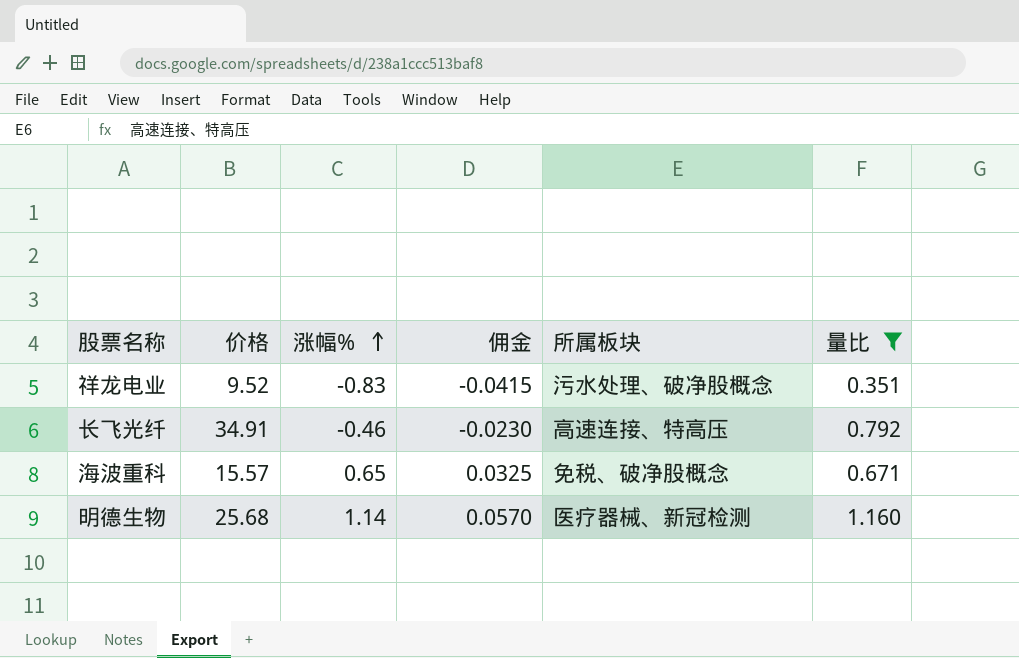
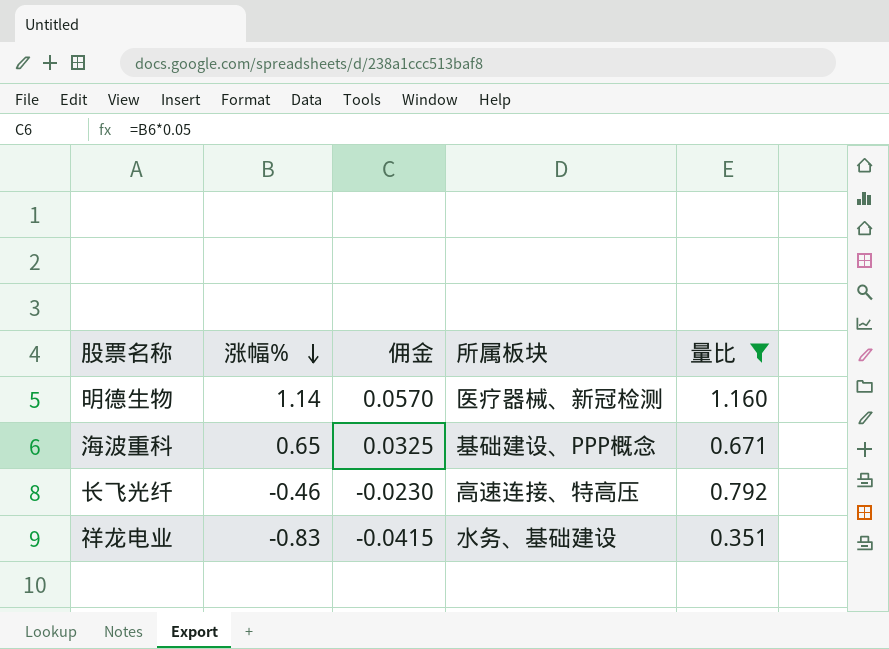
row order: 涨幅% ascending -> 涨幅% descending
column 价格 | position: 2 -> none
海波重科 | 所属板块: 免税、破净股概念 -> 基础建设、PPP概念
祥龙电业 | 所属板块: 污水处理、破净股概念 -> 水务、基础建设

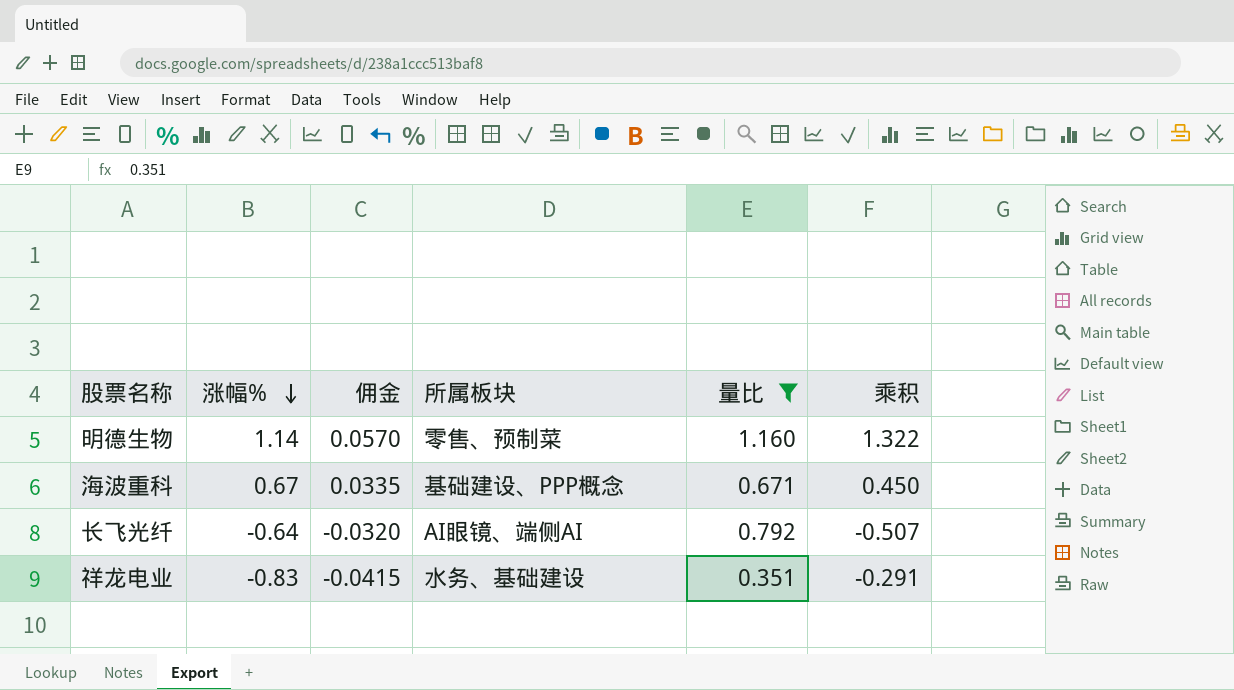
column 乘积 | formula: none -> [涨幅%] * [量比]
明德生物 | 所属板块: 医疗器械、新冠检测 -> 零售、预制菜
海波重科 | 涨幅%: 0.65 -> 0.67
海波重科 | 佣金: 0.0325 -> 0.0335
长飞光纤 | 涨幅%: -0.46 -> -0.64
长飞光纤 | 佣金: -0.0230 -> -0.0320
长飞光纤 | 所属板块: 高速连接、特高压 -> AI眼镜、端侧AI

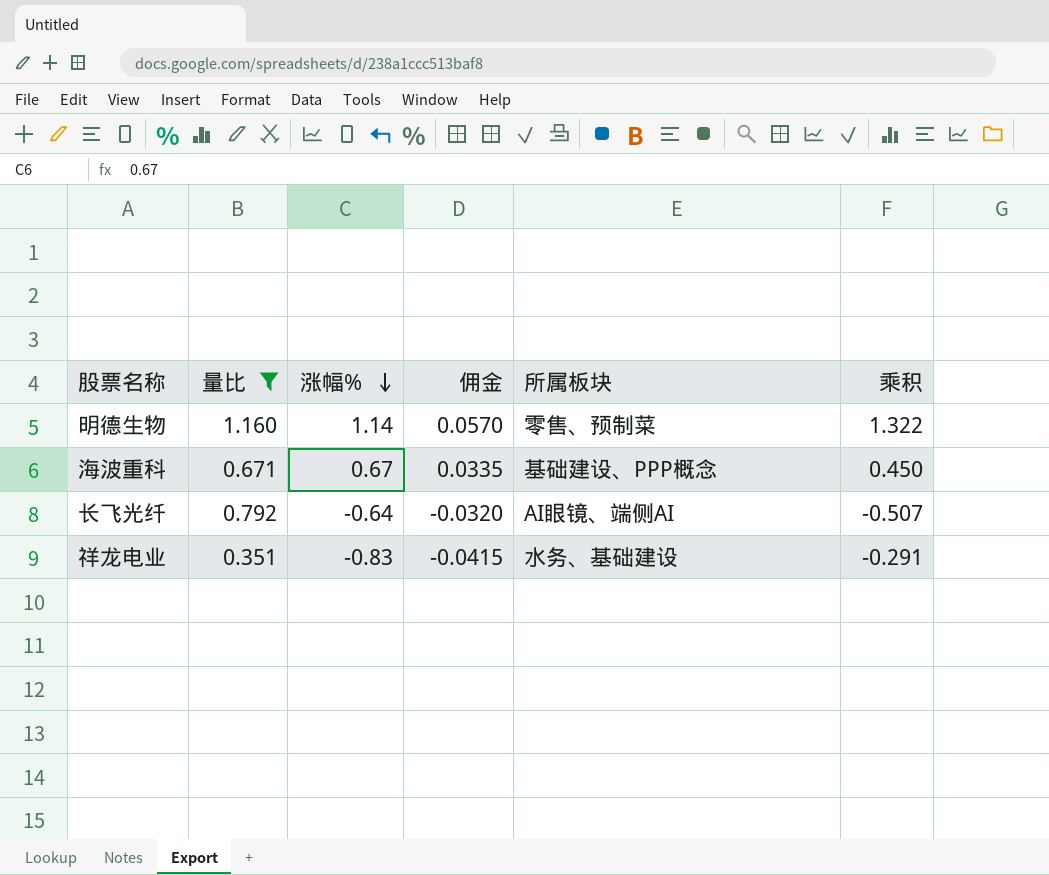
column 量比 | position: 5 -> 2

